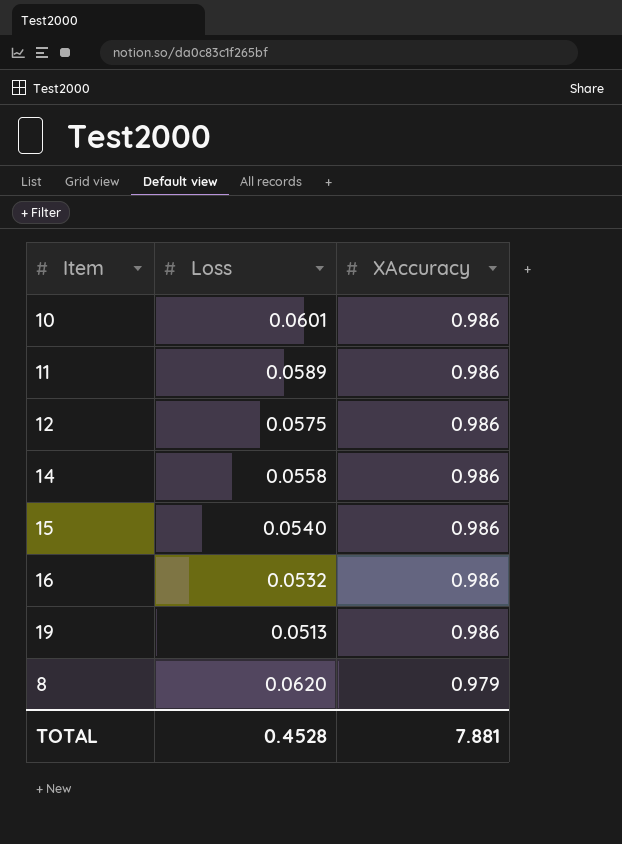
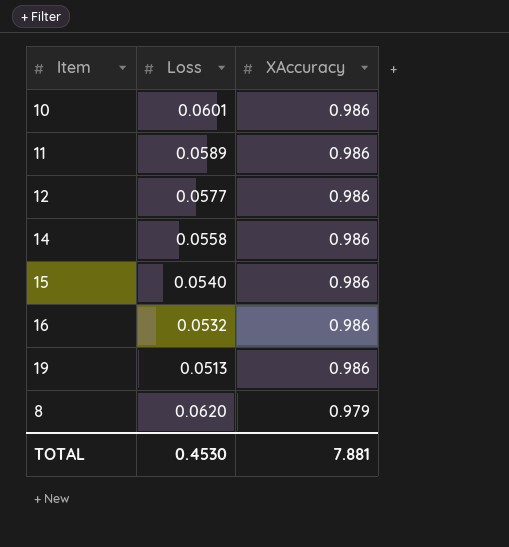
12 | Loss: 0.0575 -> 0.0577
TOTAL | Loss: 0.4528 -> 0.4530

